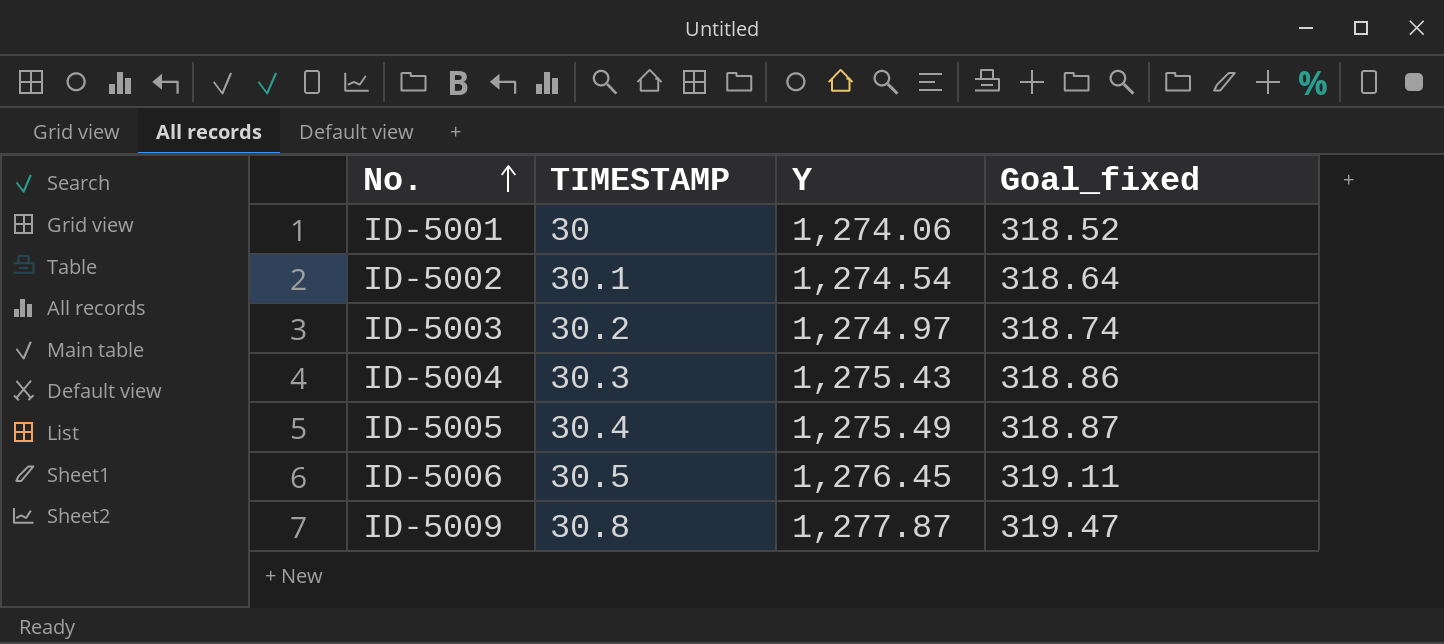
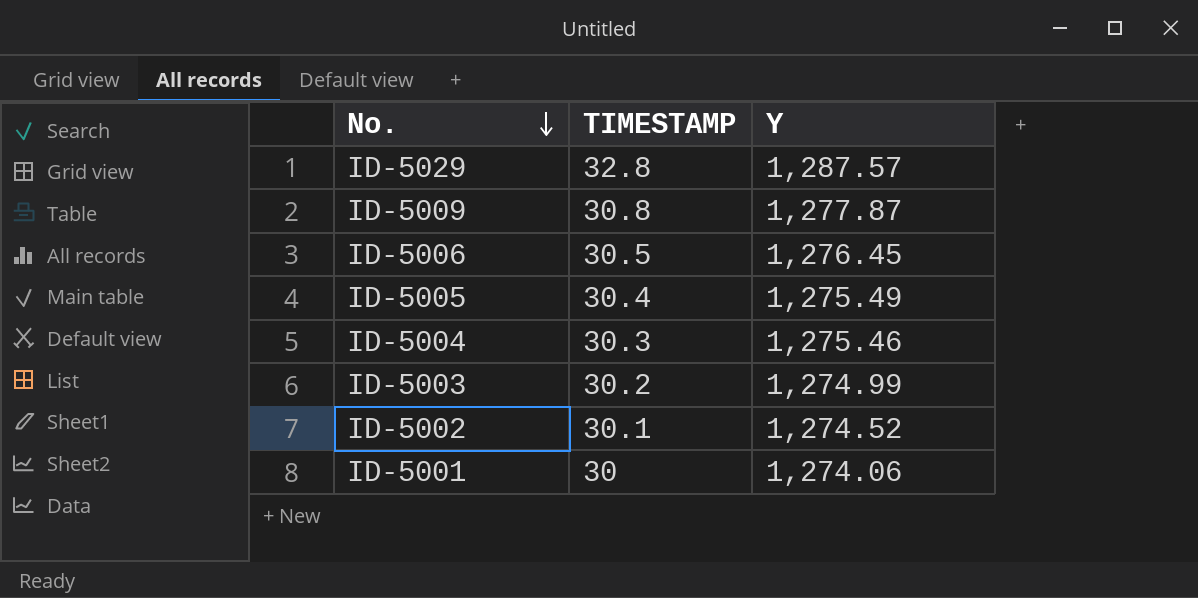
row order: No. ascending -> No. descending
column Goal_fixed | formula: [Y] * 0.25 -> none
row ID-5029: none -> 32.8 | 1,287.57
ID-5004 | Y: 1,275.43 -> 1,275.46
ID-5003 | Y: 1,274.97 -> 1,274.99
ID-5002 | Y: 1,274.54 -> 1,274.52

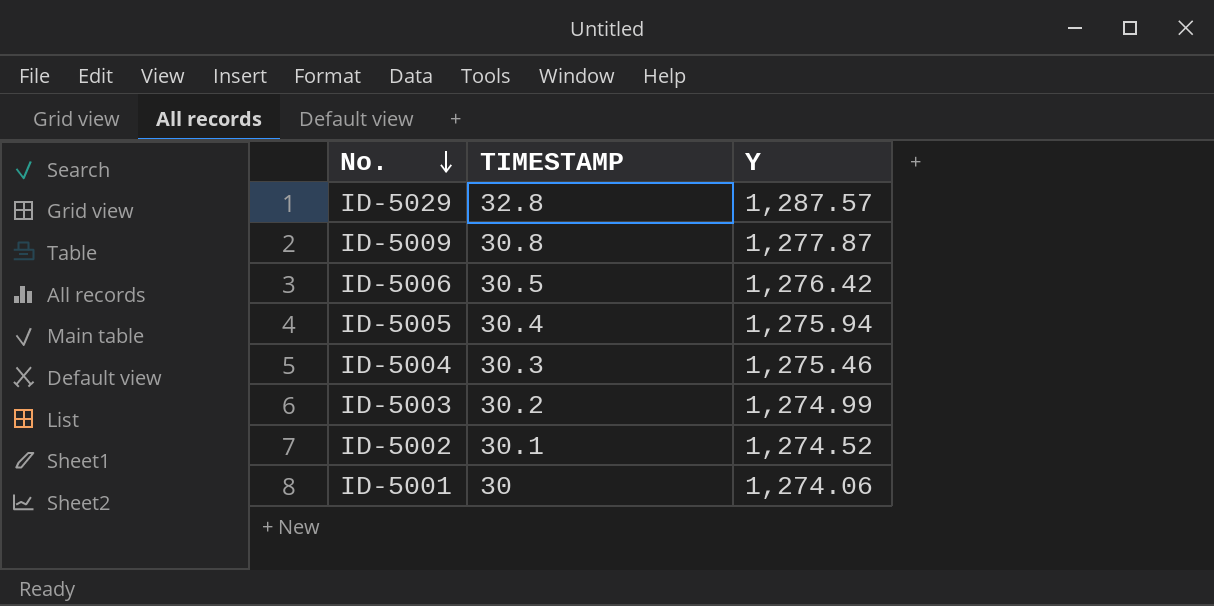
ID-5006 | Y: 1,276.45 -> 1,276.42
ID-5005 | Y: 1,275.49 -> 1,275.94

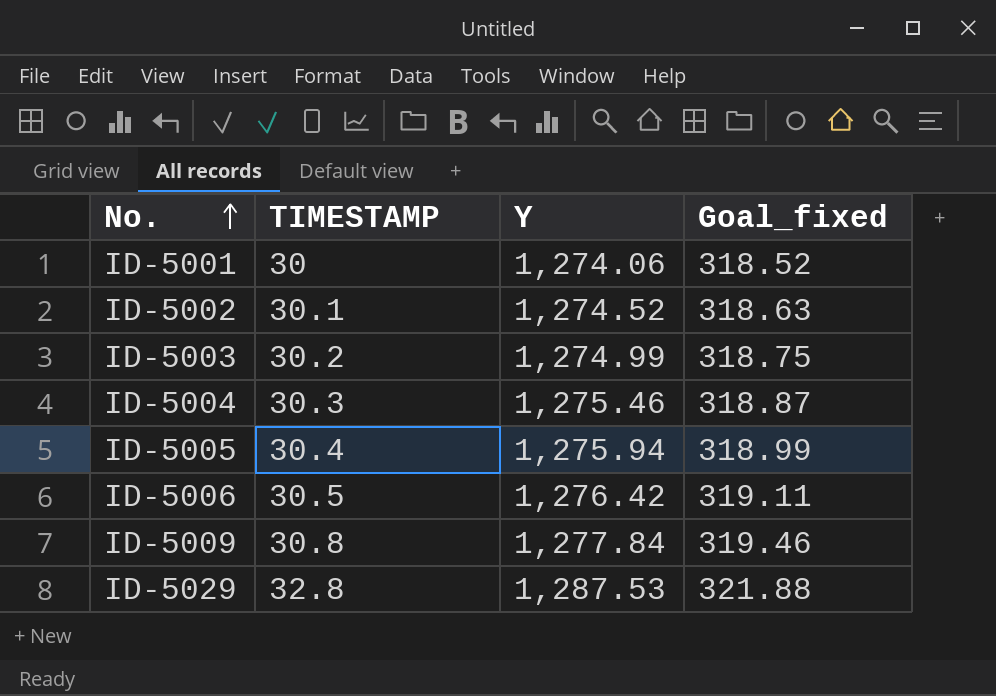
row order: No. descending -> No. ascending
column Goal_fixed | formula: none -> [Y] * 0.25
ID-5009 | Y: 1,277.87 -> 1,277.84
ID-5029 | Y: 1,287.57 -> 1,287.53

